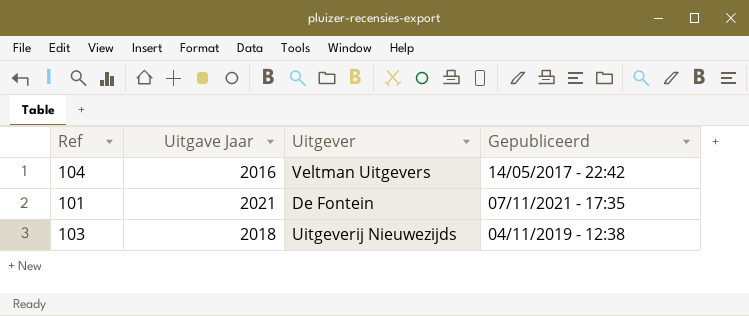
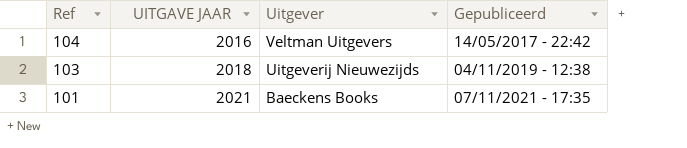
row order: none -> Ref descending
column name: Uitgave Jaar -> UITGAVE JAAR
101 | Uitgever: De Fontein -> Baeckens Books

